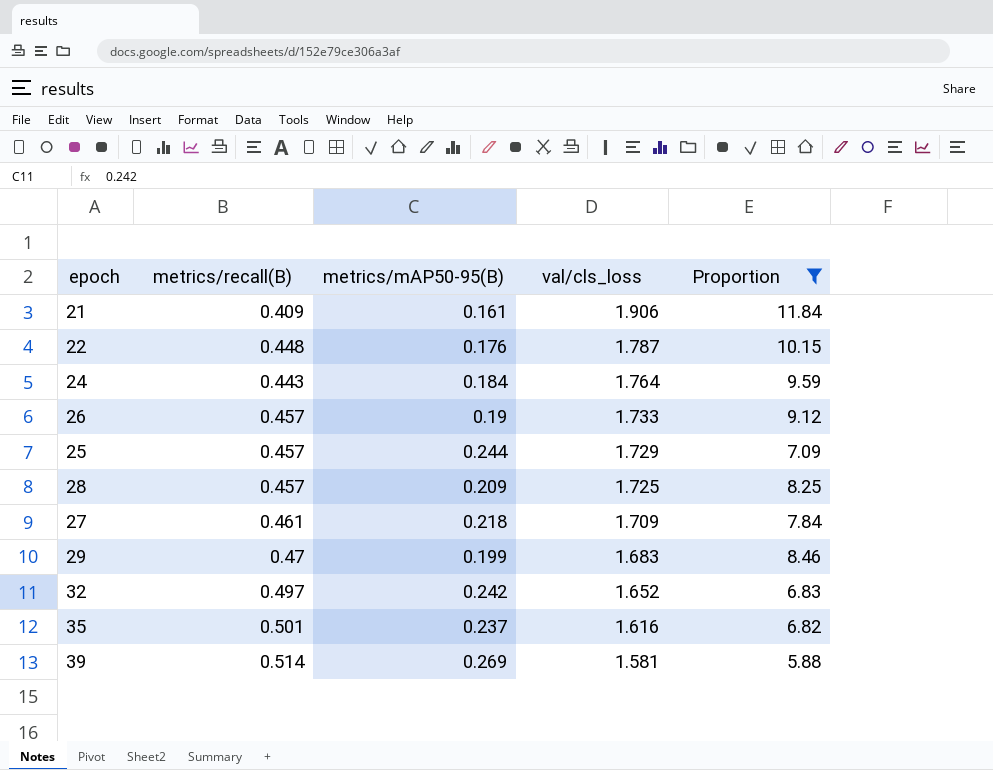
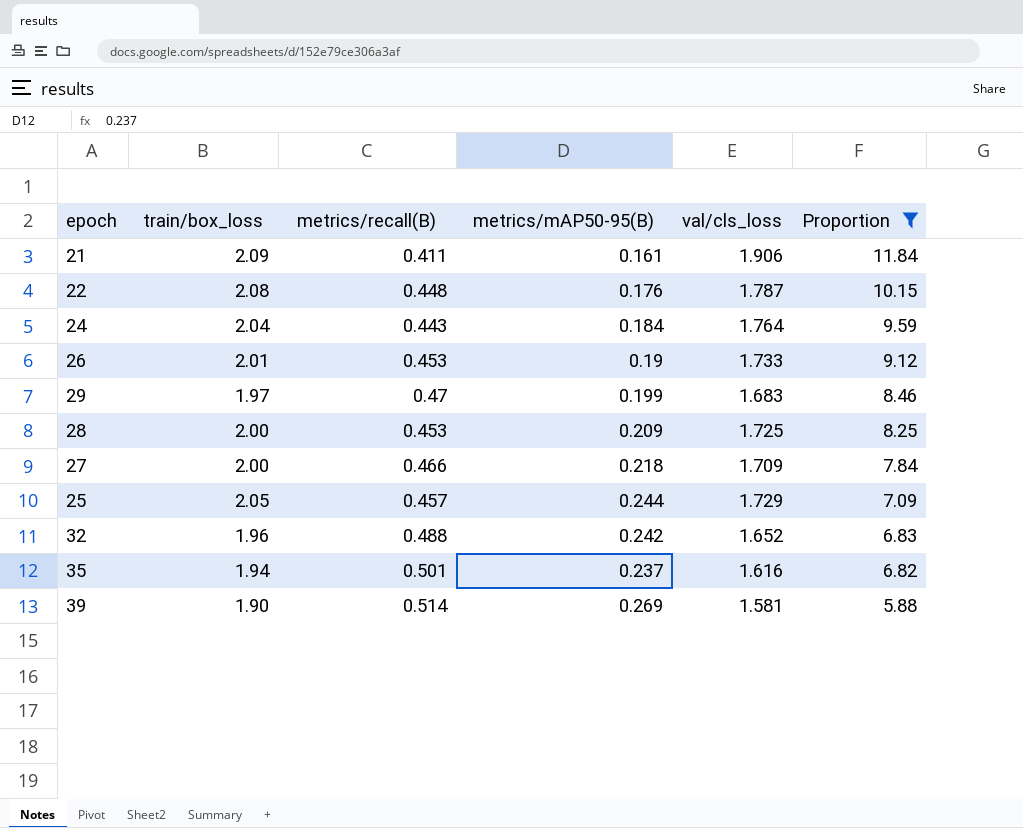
row order: val/cls_loss descending -> Proportion descending
column train/box_loss | position: none -> 2
21 | metrics/recall(B): 0.409 -> 0.411
26 | metrics/recall(B): 0.457 -> 0.453
28 | metrics/recall(B): 0.457 -> 0.453
27 | metrics/recall(B): 0.461 -> 0.466
32 | metrics/recall(B): 0.497 -> 0.488

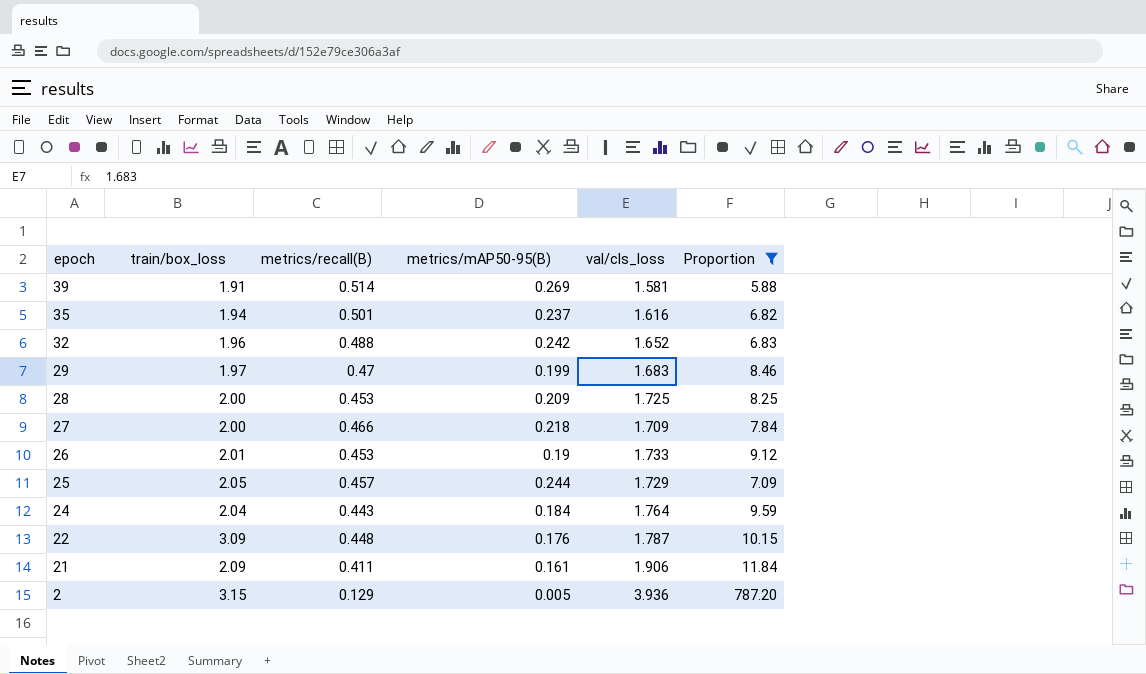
row order: Proportion descending -> epoch descending
39 | train/box_loss: 1.90 -> 1.91
22 | train/box_loss: 2.08 -> 3.09
row 2: none -> 3.15 | 0.129 | 0.005 | 3.936 | 787.20

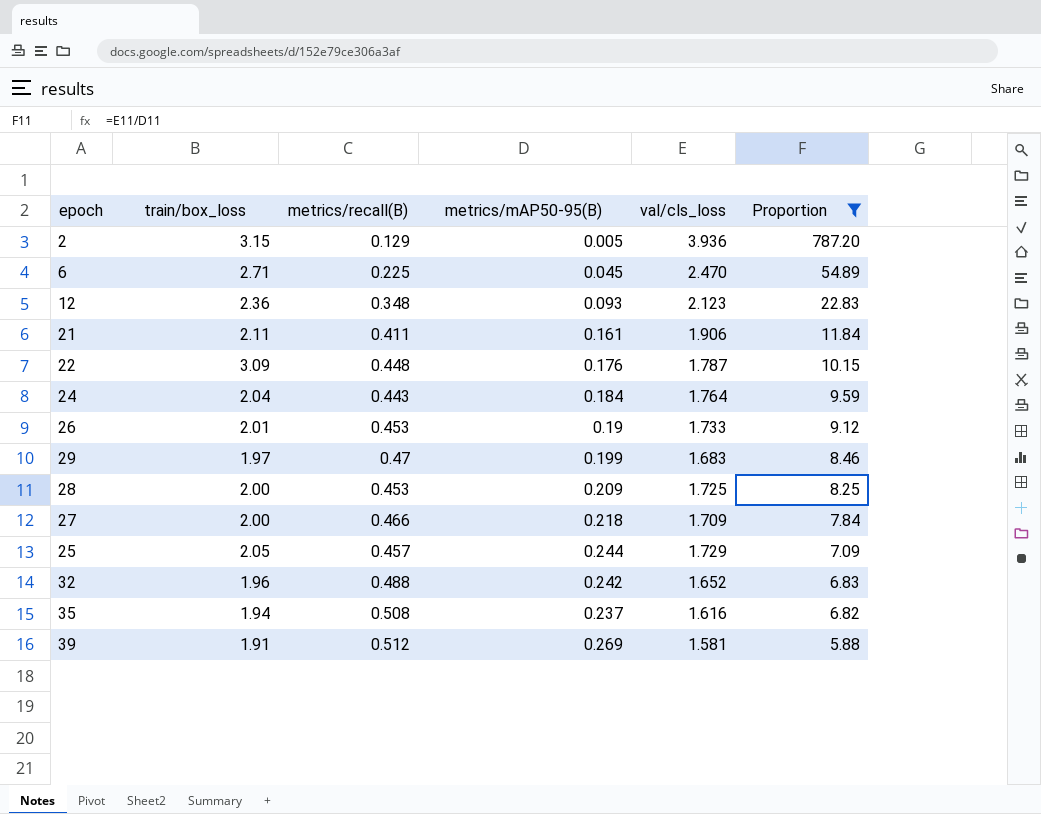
row order: epoch descending -> Proportion descending
row 6: none -> 2.71 | 0.225 | 0.045 | 2.470 | 54.89
row 12: none -> 2.36 | 0.348 | 0.093 | 2.123 | 22.83
21 | train/box_loss: 2.09 -> 2.11
35 | metrics/recall(B): 0.501 -> 0.508
39 | metrics/recall(B): 0.514 -> 0.512

